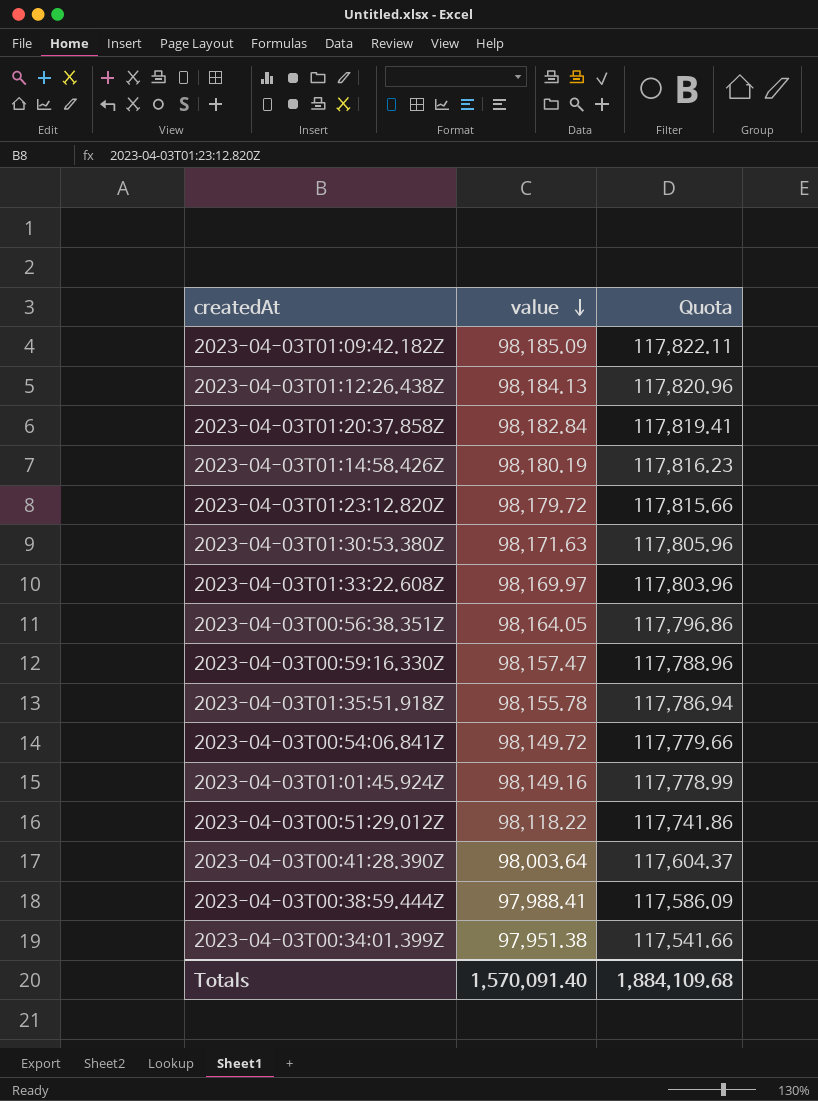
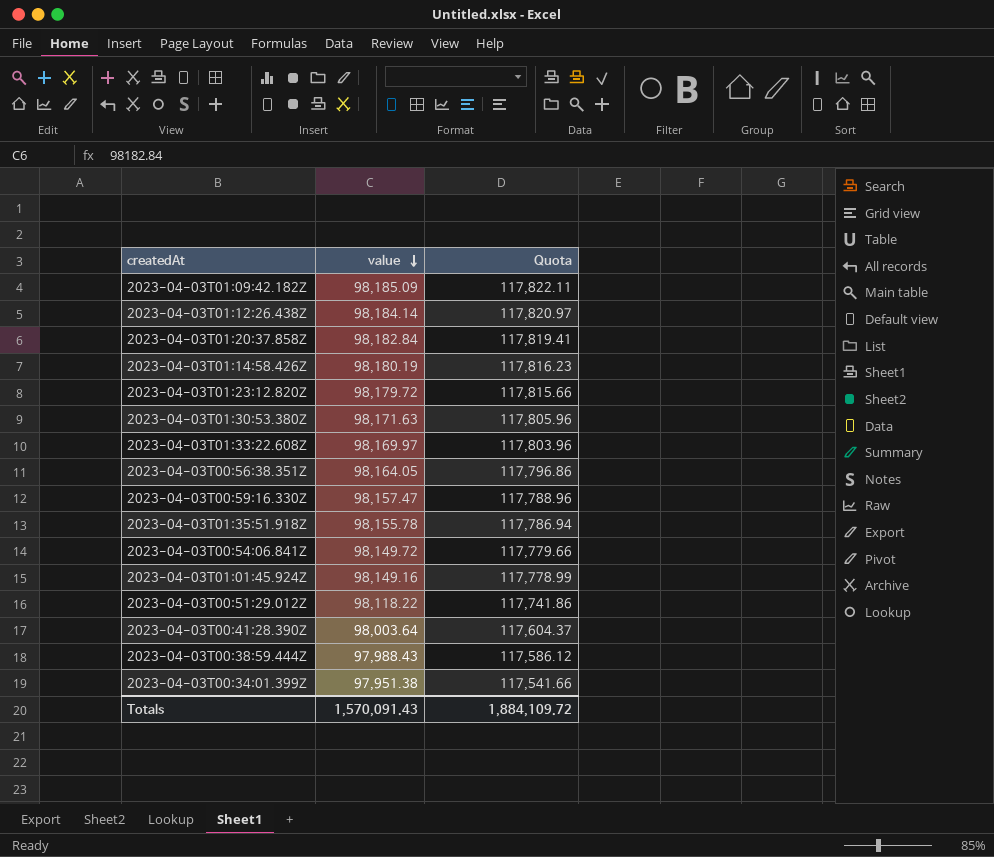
2023-04-03T01:12:26.438Z | value: 98,184.13 -> 98,184.14
2023-04-03T01:12:26.438Z | Quota: 117,820.96 -> 117,820.97
2023-04-03T00:38:59.444Z | value: 97,988.41 -> 97,988.43
2023-04-03T00:38:59.444Z | Quota: 117,586.09 -> 117,586.12
Totals | value: 1,570,091.40 -> 1,570,091.43
Totals | Quota: 1,884,109.68 -> 1,884,109.72

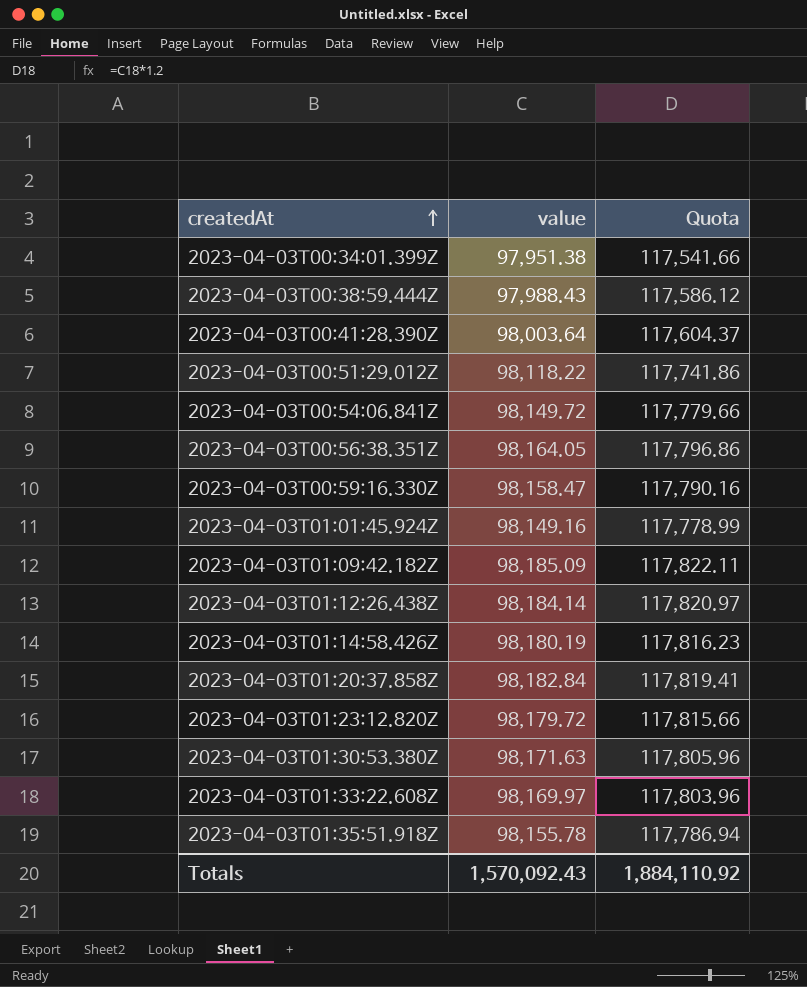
row order: value descending -> createdAt ascending
2023-04-03T00:59:16.330Z | value: 98,157.47 -> 98,158.47
2023-04-03T00:59:16.330Z | Quota: 117,788.96 -> 117,790.16
Totals | value: 1,570,091.43 -> 1,570,092.43
Totals | Quota: 1,884,109.72 -> 1,884,110.92

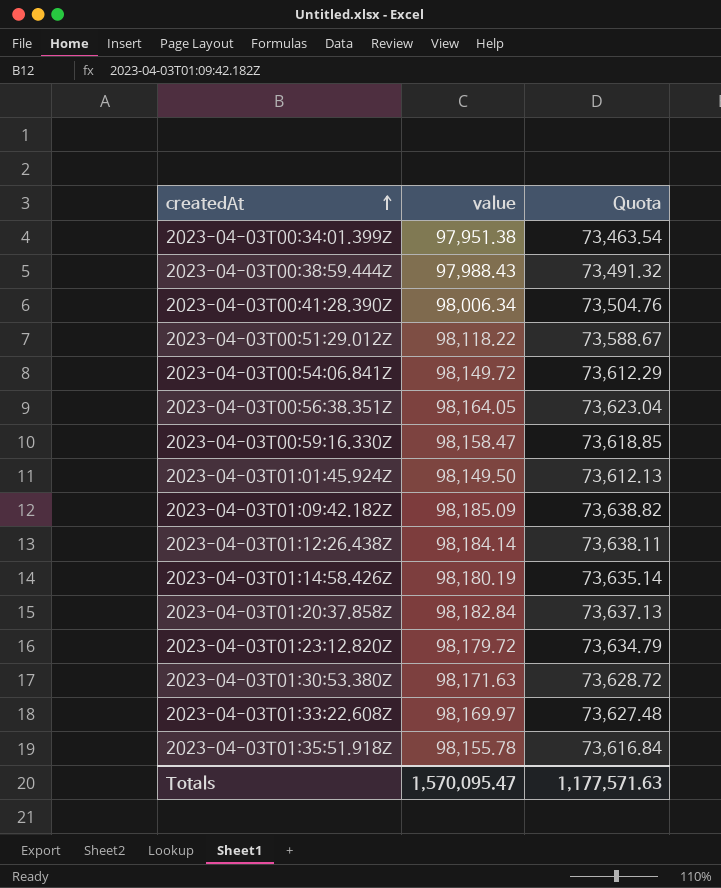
column Quota | formula: [value] * 1.2 -> [value] * 0.75
2023-04-03T00:41:28.390Z | value: 98,003.64 -> 98,006.34
2023-04-03T01:01:45.924Z | value: 98,149.16 -> 98,149.50
Totals | value: 1,570,092.43 -> 1,570,095.47
Totals | Quota: 1,884,110.92 -> 1,177,571.63

